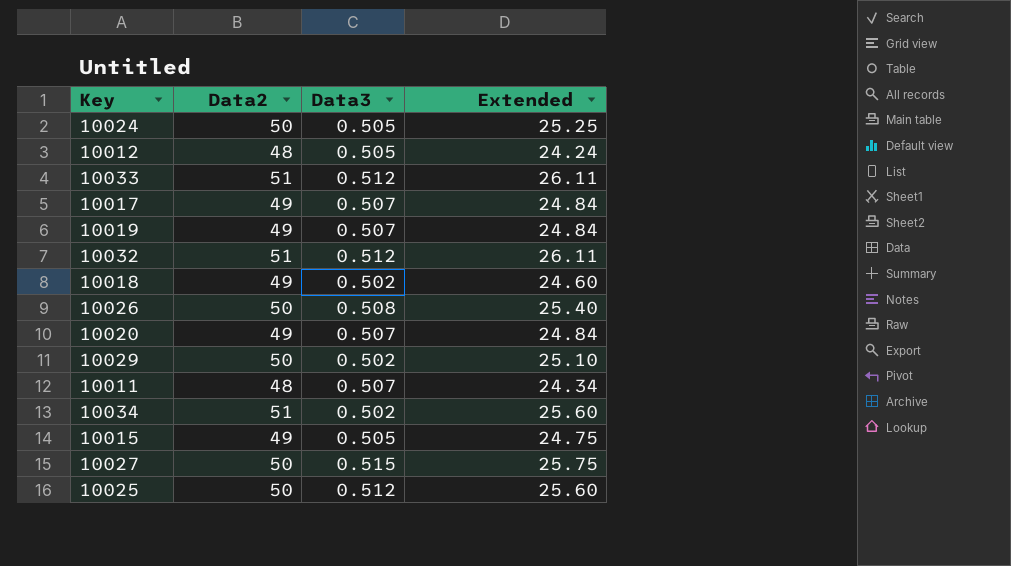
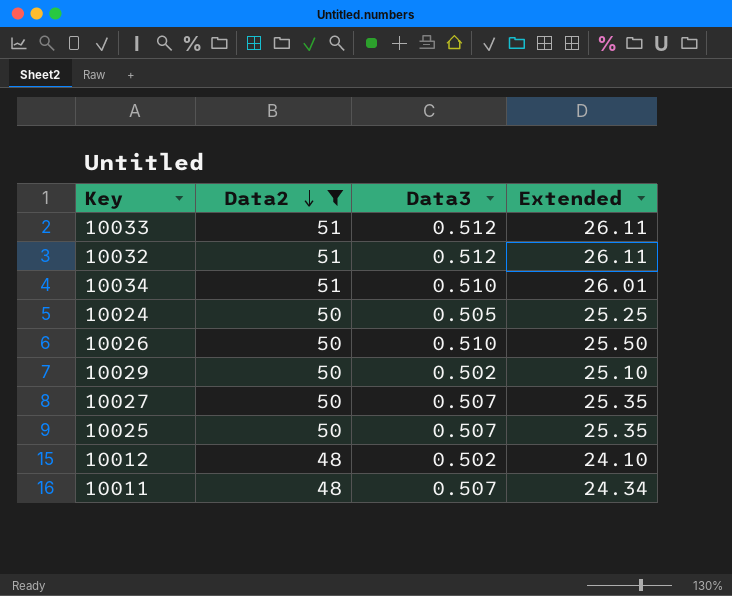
filter: none -> Data2 != 49
row order: none -> Data2 descending
10034 | Data3: 0.502 -> 0.510
10034 | Extended: 25.60 -> 26.01
10026 | Data3: 0.508 -> 0.510
10026 | Extended: 25.40 -> 25.50
10027 | Data3: 0.515 -> 0.507
10027 | Extended: 25.75 -> 25.35
10025 | Data3: 0.512 -> 0.507
10025 | Extended: 25.60 -> 25.35
10012 | Data3: 0.505 -> 0.502
10012 | Extended: 24.24 -> 24.10

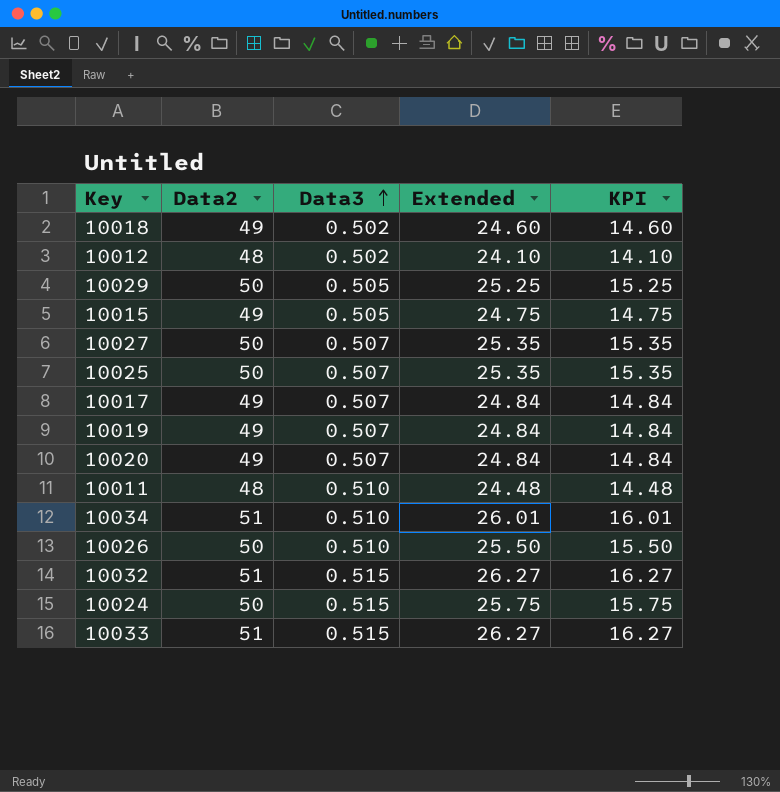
filter: Data2 != 49 -> none
row order: Data2 descending -> Data3 ascending
column KPI | formula: none -> [Extended] - 10
10029 | Data3: 0.502 -> 0.505
10029 | Extended: 25.10 -> 25.25
10011 | Data3: 0.507 -> 0.510
10011 | Extended: 24.34 -> 24.48
10032 | Data3: 0.512 -> 0.515
10032 | Extended: 26.11 -> 26.27
10024 | Data3: 0.505 -> 0.515
10024 | Extended: 25.25 -> 25.75
10033 | Data3: 0.512 -> 0.515
10033 | Extended: 26.11 -> 26.27

